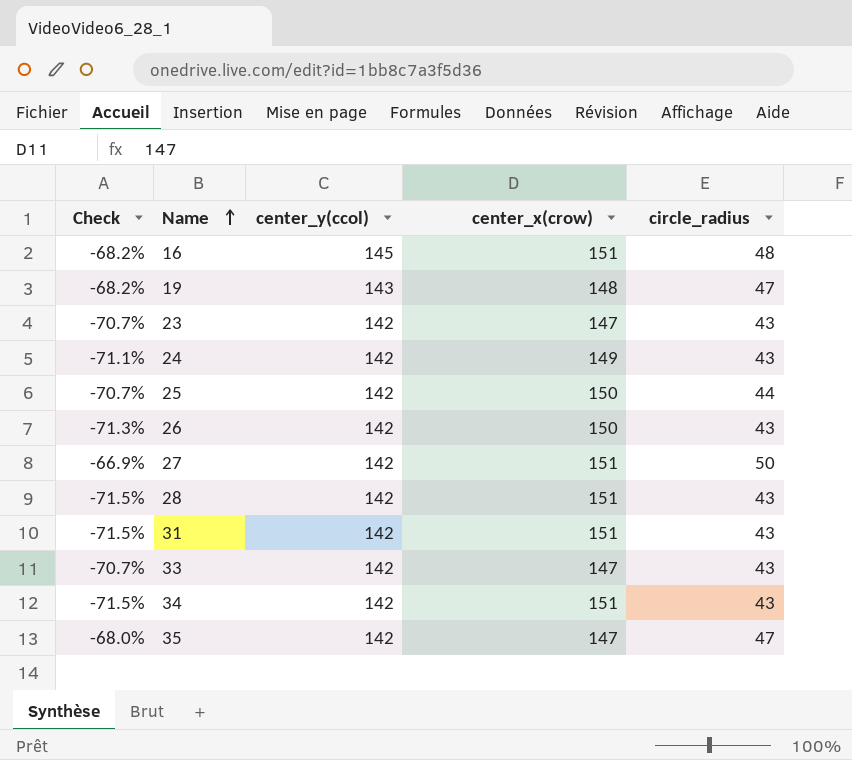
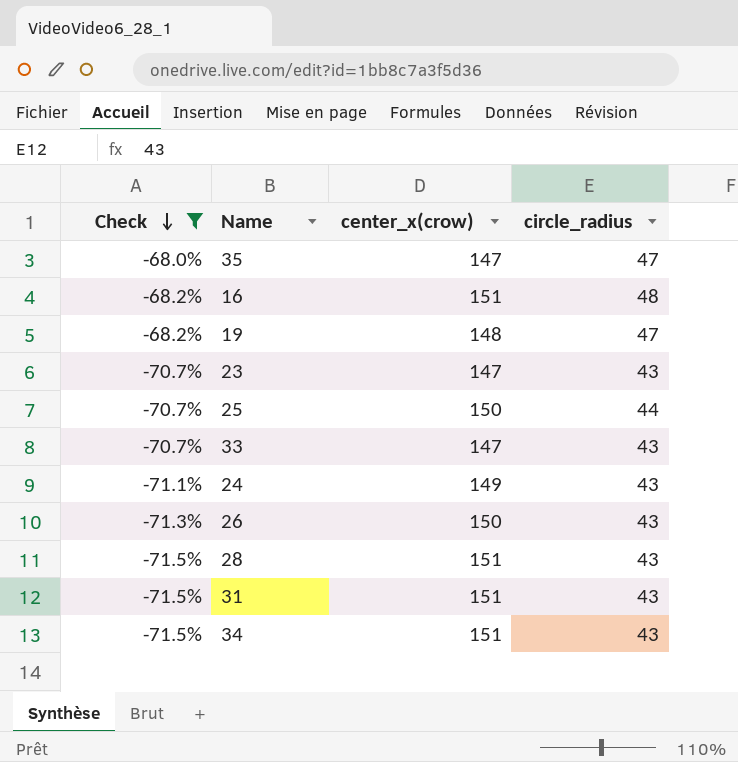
filter: none -> Check != -66.9%
row order: Name ascending -> Check descending
column center_y(ccol) | position: 3 -> none

